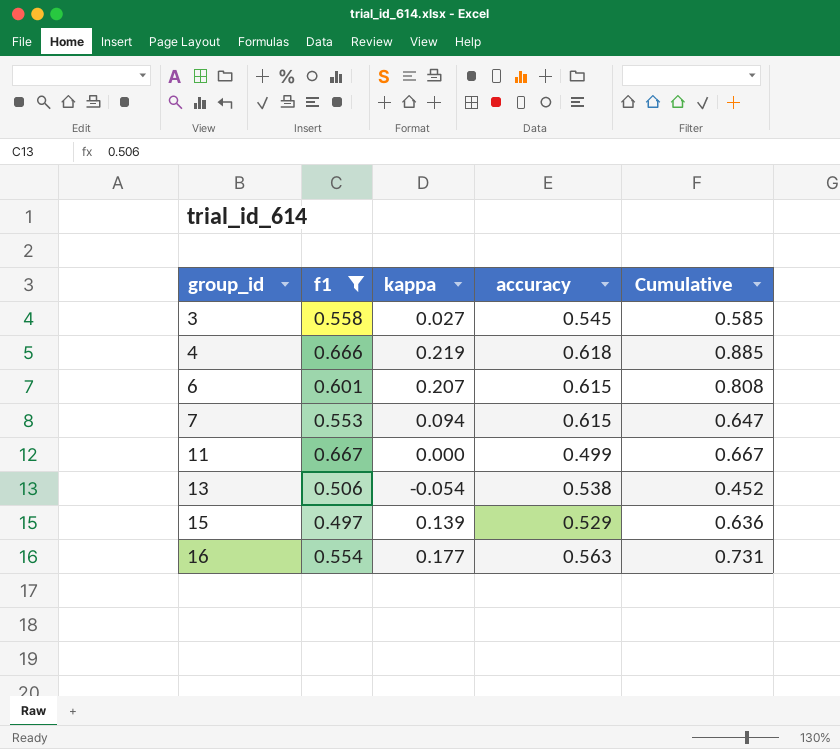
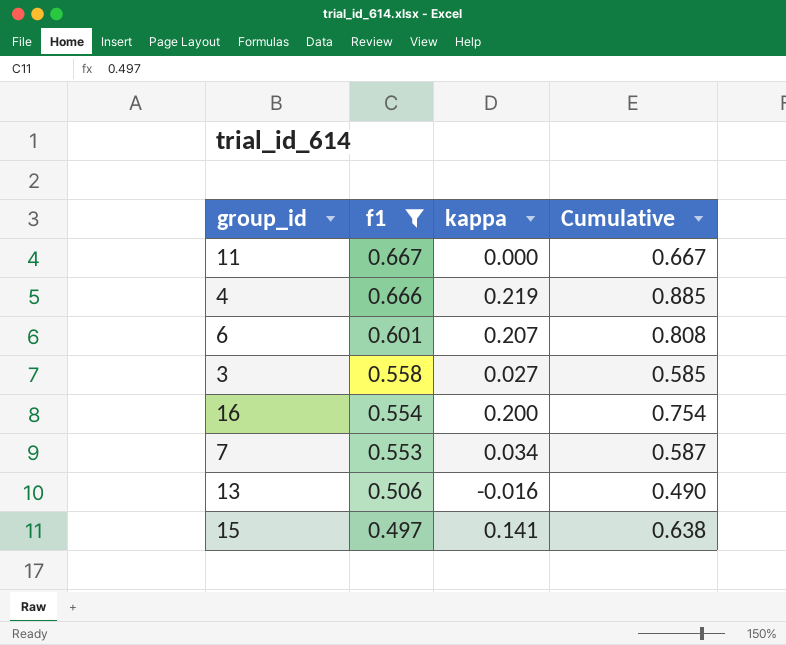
row order: group_id ascending -> f1 descending
column accuracy | position: 4 -> none
16 | kappa: 0.177 -> 0.200
16 | Cumulative: 0.731 -> 0.754
7 | kappa: 0.094 -> 0.034
7 | Cumulative: 0.647 -> 0.587
13 | kappa: -0.054 -> -0.016
13 | Cumulative: 0.452 -> 0.490
15 | kappa: 0.139 -> 0.141
15 | Cumulative: 0.636 -> 0.638

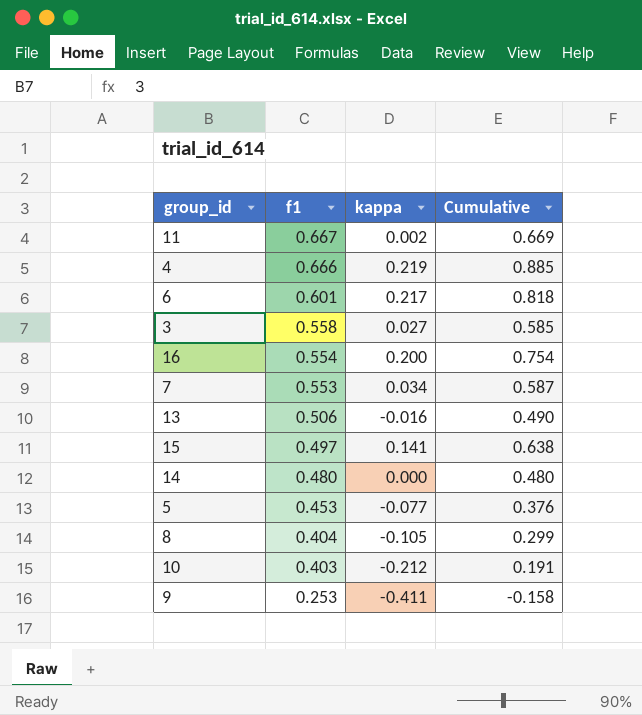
filter: f1 >= 0.497 -> none
11 | kappa: 0.000 -> 0.002
11 | Cumulative: 0.667 -> 0.669
6 | kappa: 0.207 -> 0.217
6 | Cumulative: 0.808 -> 0.818

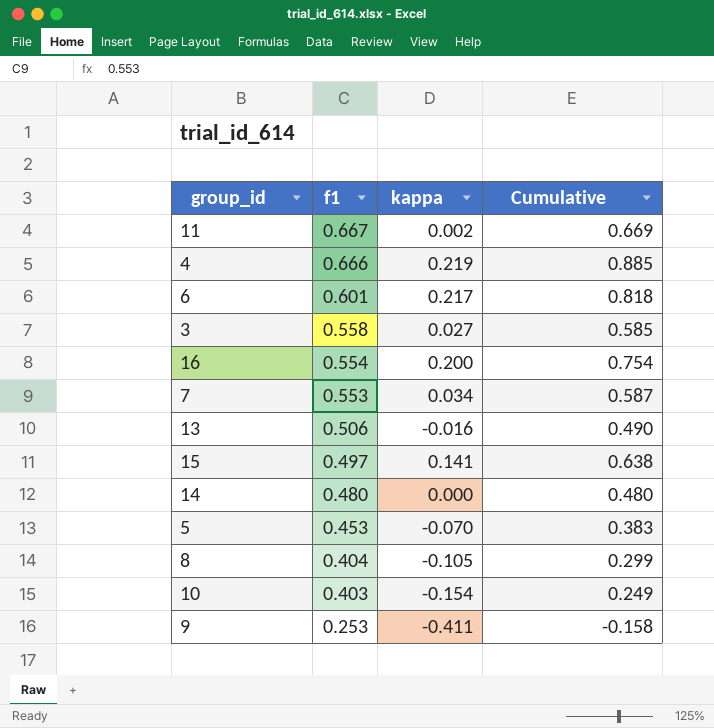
5 | kappa: -0.077 -> -0.070
5 | Cumulative: 0.376 -> 0.383
10 | kappa: -0.212 -> -0.154
10 | Cumulative: 0.191 -> 0.249

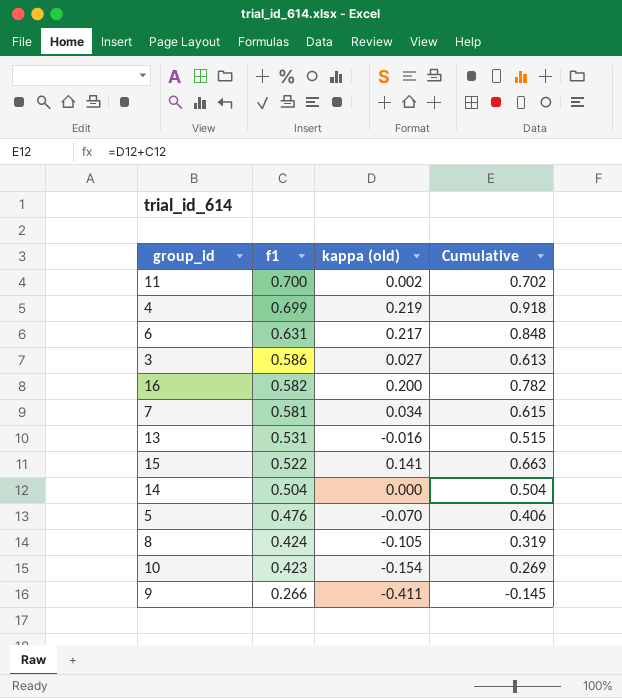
column name: kappa -> kappa (old)
11 | f1: 0.667 -> 0.700
11 | Cumulative: 0.669 -> 0.702
4 | f1: 0.666 -> 0.699
4 | Cumulative: 0.885 -> 0.918
6 | f1: 0.601 -> 0.631
6 | Cumulative: 0.818 -> 0.848
3 | f1: 0.558 -> 0.586
3 | Cumulative: 0.585 -> 0.613
16 | f1: 0.554 -> 0.582
16 | Cumulative: 0.754 -> 0.782
7 | f1: 0.553 -> 0.581
7 | Cumulative: 0.587 -> 0.615
13 | f1: 0.506 -> 0.531
13 | Cumulative: 0.490 -> 0.515
15 | f1: 0.497 -> 0.522
15 | Cumulative: 0.638 -> 0.663
14 | f1: 0.480 -> 0.504
14 | Cumulative: 0.480 -> 0.504
5 | f1: 0.453 -> 0.476
5 | Cumulative: 0.383 -> 0.406
8 | f1: 0.404 -> 0.424
8 | Cumulative: 0.299 -> 0.319
10 | f1: 0.403 -> 0.423
10 | Cumulative: 0.249 -> 0.269
9 | f1: 0.253 -> 0.266
9 | Cumulative: -0.158 -> -0.145

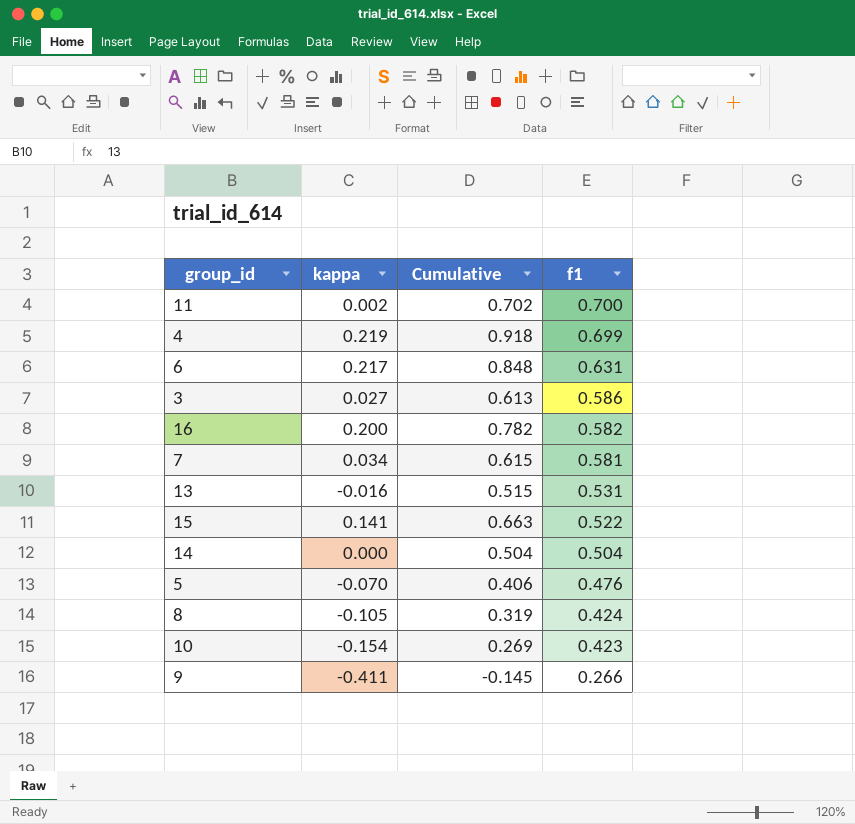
column name: kappa (old) -> kappa
column f1 | position: 2 -> 4

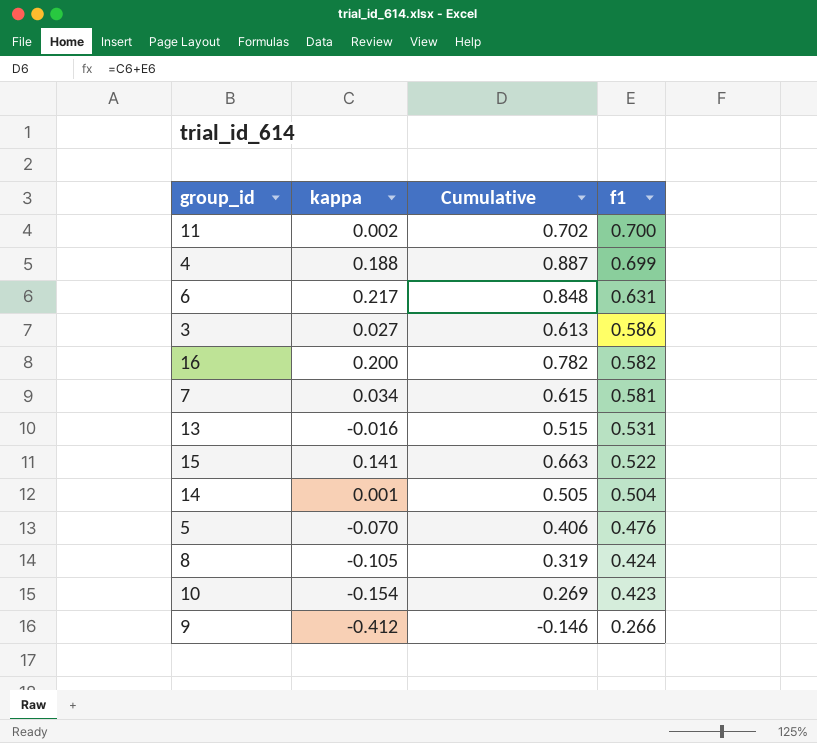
4 | kappa: 0.219 -> 0.188
4 | Cumulative: 0.918 -> 0.887
14 | kappa: 0.000 -> 0.001
14 | Cumulative: 0.504 -> 0.505
9 | kappa: -0.411 -> -0.412
9 | Cumulative: -0.145 -> -0.146

